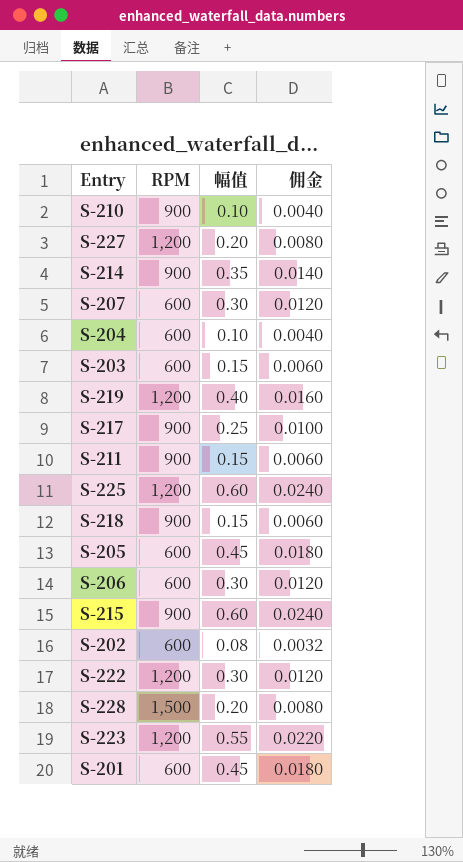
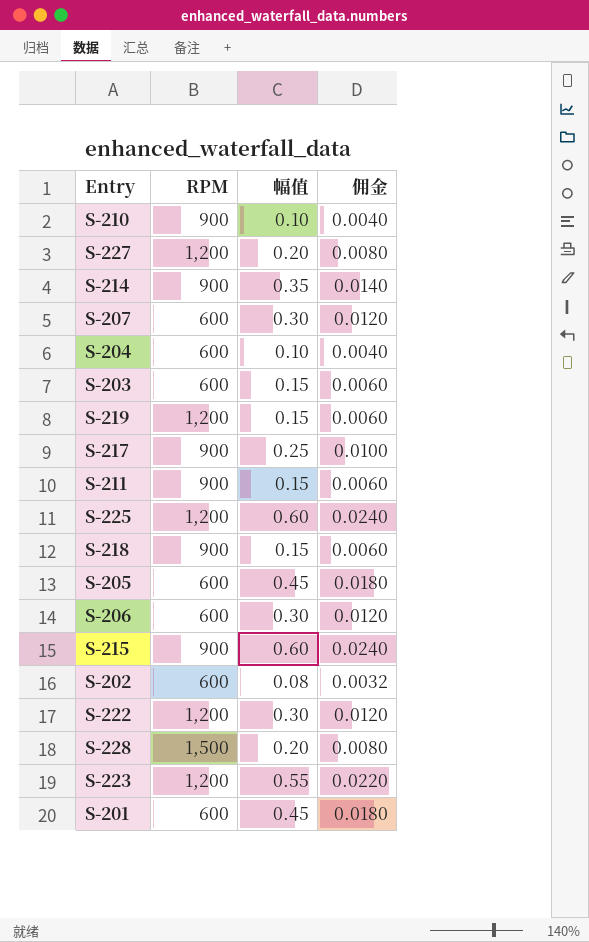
S-219 | 幅值: 0.40 -> 0.15
S-219 | 佣金: 0.0160 -> 0.0060

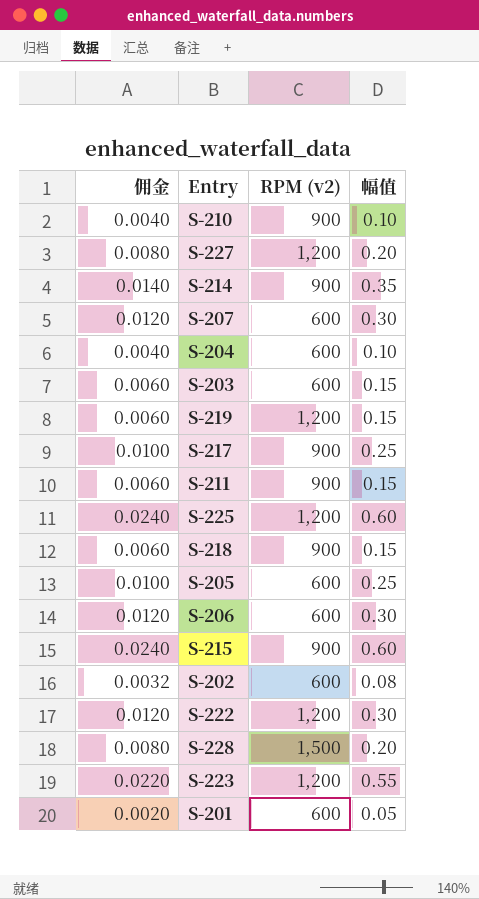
column 佣金 | position: 4 -> 1
column name: RPM -> RPM (v2)
S-205 | 佣金: 0.0180 -> 0.0100
S-205 | 幅值: 0.45 -> 0.25
S-201 | 佣金: 0.0180 -> 0.0020
S-201 | 幅值: 0.45 -> 0.05

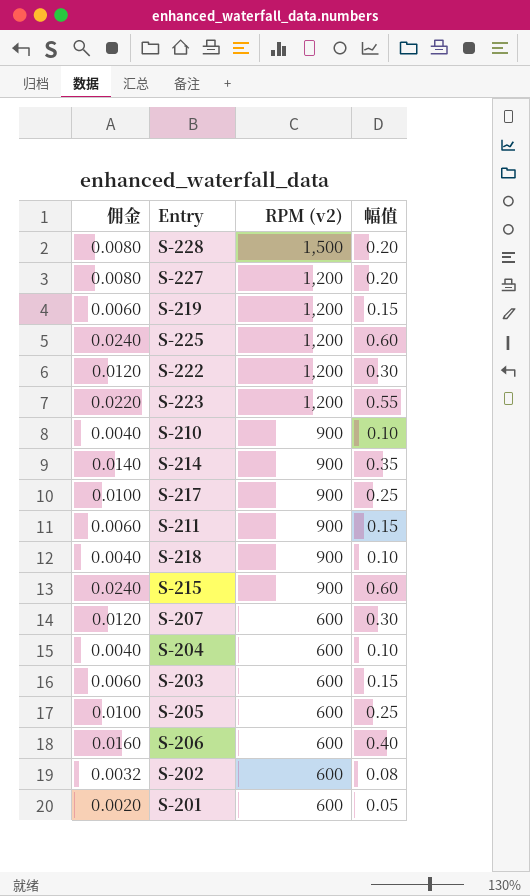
row order: none -> RPM (v2) descending
S-218 | 佣金: 0.0060 -> 0.0040
S-218 | 幅值: 0.15 -> 0.10
S-206 | 佣金: 0.0120 -> 0.0160
S-206 | 幅值: 0.30 -> 0.40

